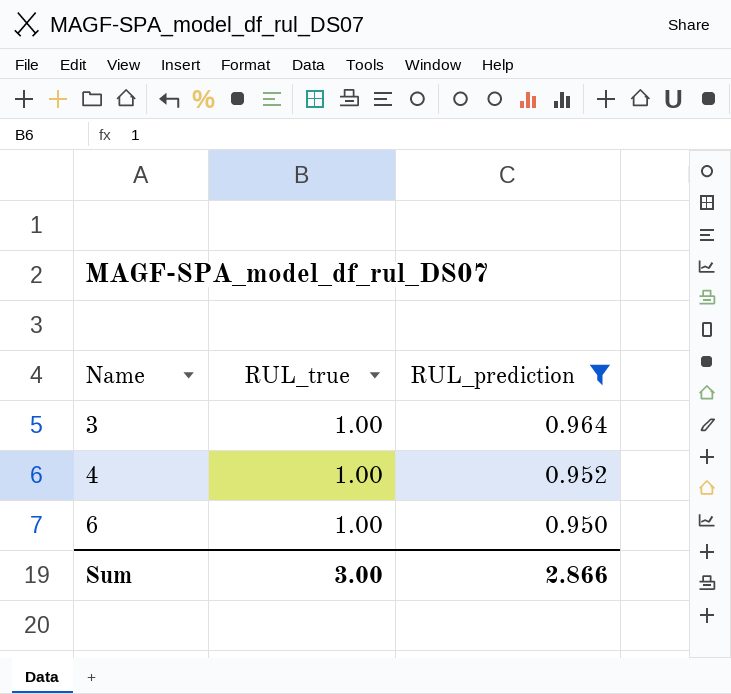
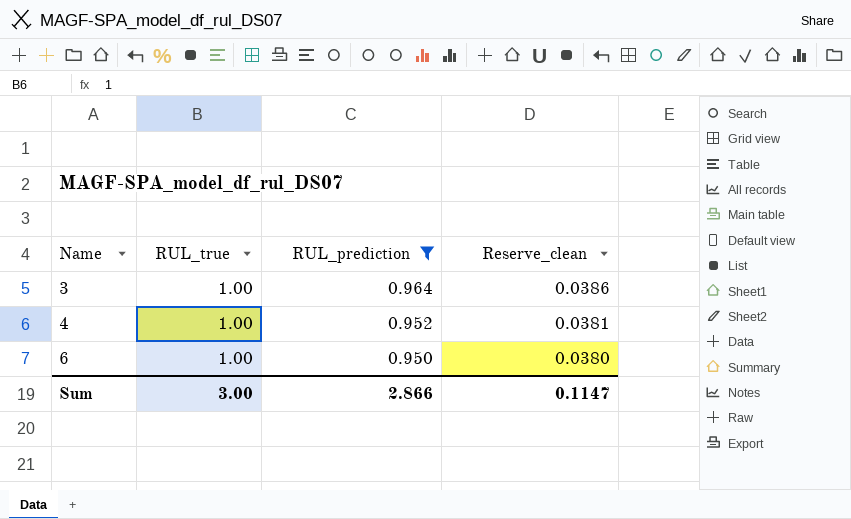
column Reserve_clean | formula: none -> [RUL_prediction] * 0.04

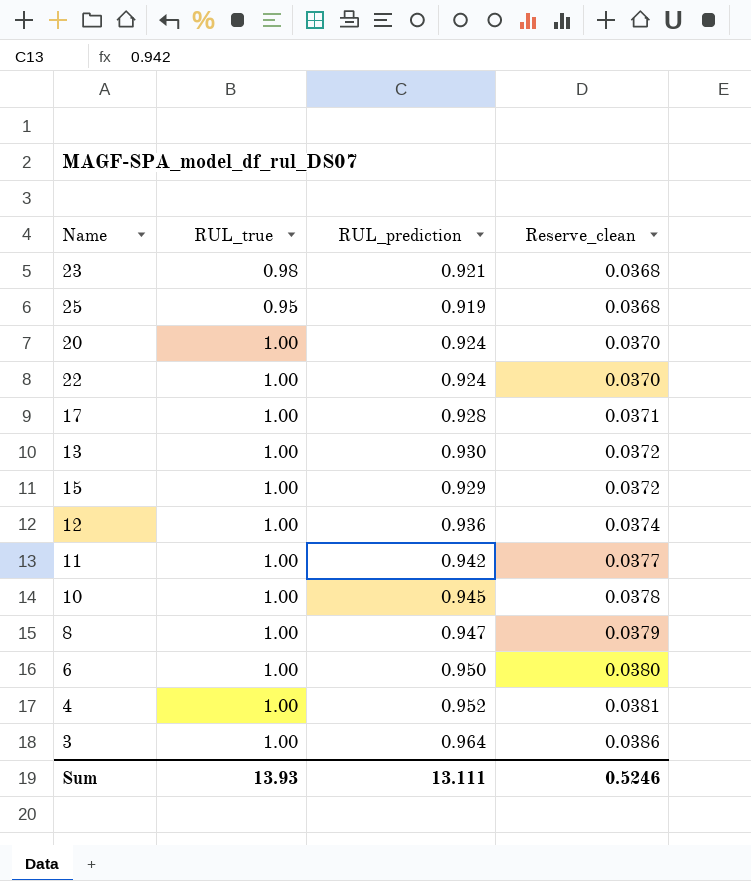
filter: RUL_prediction >= 0.950 -> none
row order: Name ascending -> Reserve_clean ascending
Sum | RUL_true: 3.00 -> 13.93
Sum | RUL_prediction: 2.866 -> 13.111
Sum | Reserve_clean: 0.1147 -> 0.5246

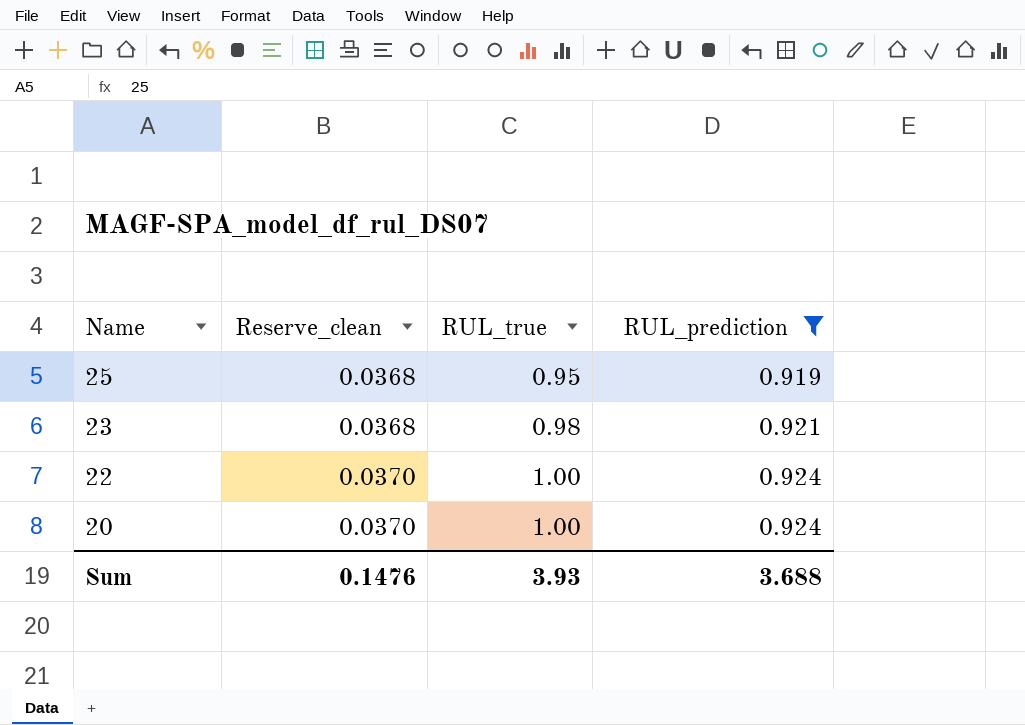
filter: none -> RUL_prediction <= 0.924
row order: Reserve_clean ascending -> Name descending
column Reserve_clean | position: 4 -> 2
Sum | Reserve_clean: 0.5246 -> 0.1476
Sum | RUL_true: 13.93 -> 3.93
Sum | RUL_prediction: 13.111 -> 3.688

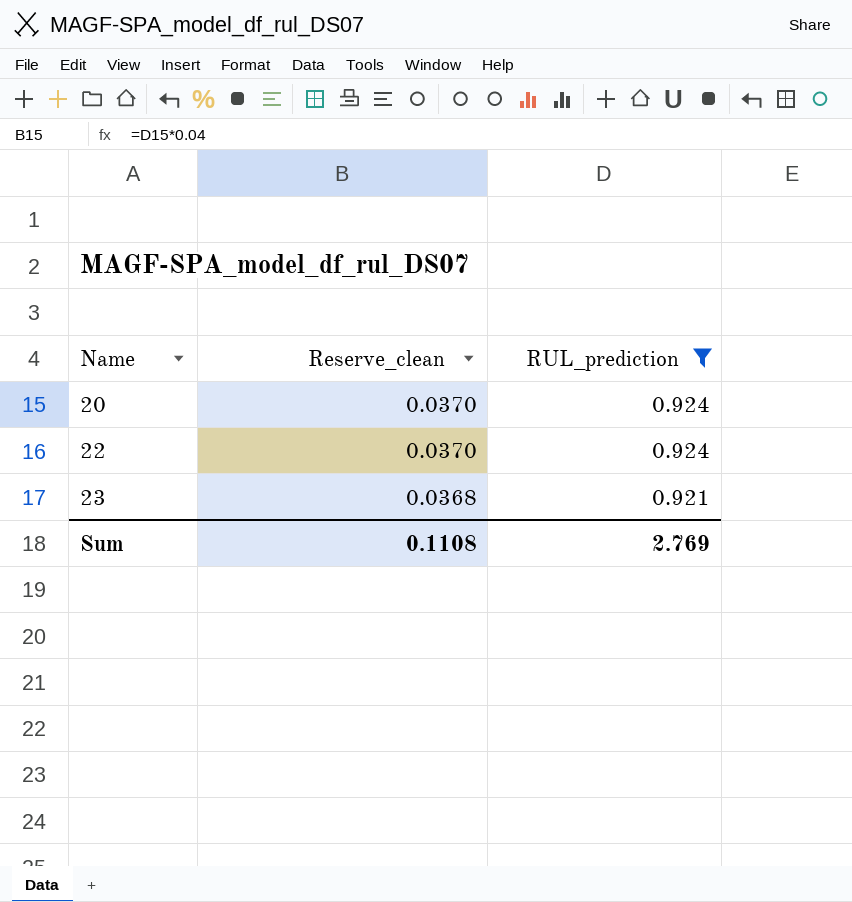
row order: Name descending -> Name ascending
column RUL_true | position: 3 -> none
row 25: 0.0368 | 0.95 | 0.919 -> none
Sum | Reserve_clean: 0.1476 -> 0.1108
Sum | RUL_prediction: 3.688 -> 2.769

